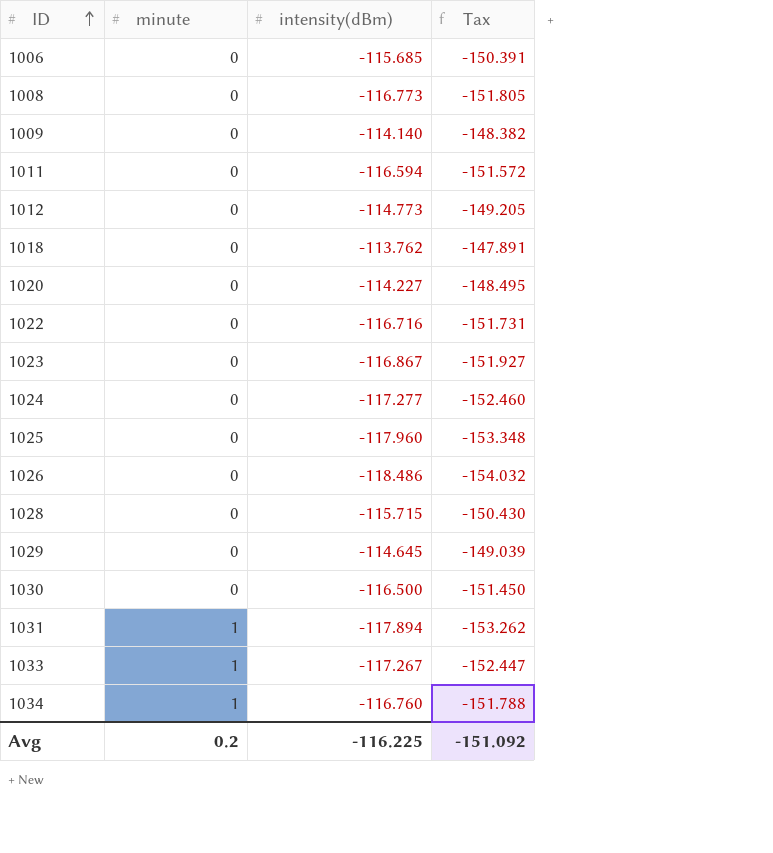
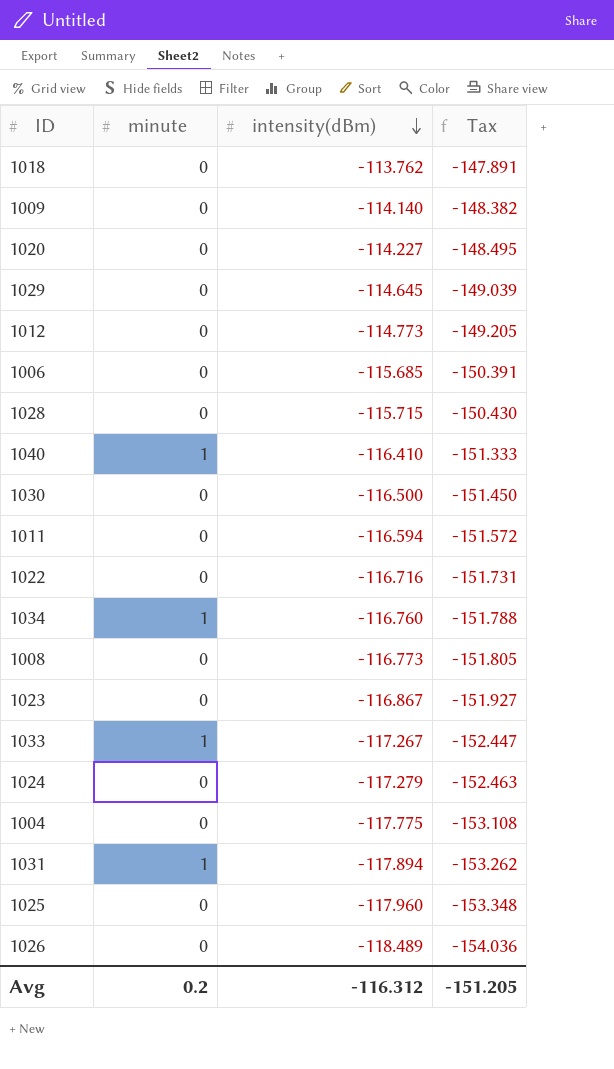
row order: ID ascending -> intensity(dBm) descending
row 1040: none -> 1 | -116.410 | -151.333
1024 | intensity(dBm): -117.277 -> -117.279
1024 | Tax: -152.460 -> -152.463
row 1004: none -> 0 | -117.775 | -153.108
1026 | intensity(dBm): -118.486 -> -118.489
1026 | Tax: -154.032 -> -154.036
Avg | intensity(dBm): -116.225 -> -116.312
Avg | Tax: -151.092 -> -151.205

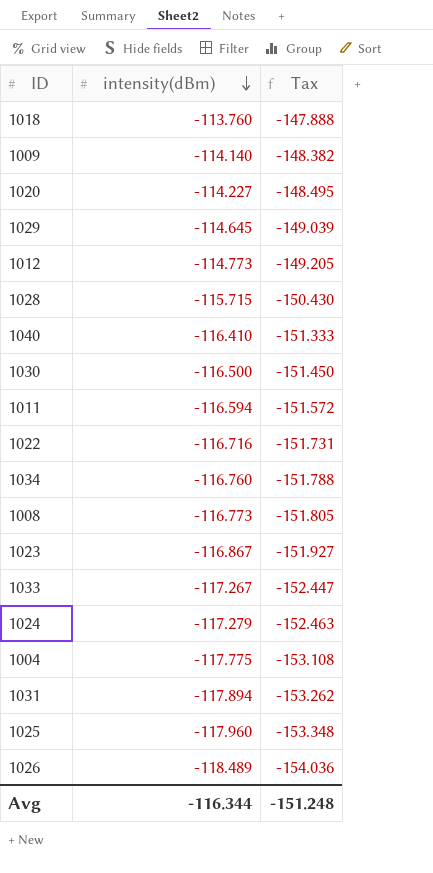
column minute | position: 2 -> none
row 1006: 0 | -115.685 | -150.391 -> none
1018 | intensity(dBm): -113.762 -> -113.760
1018 | Tax: -147.891 -> -147.888
Avg | intensity(dBm): -116.312 -> -116.344
Avg | Tax: -151.205 -> -151.248

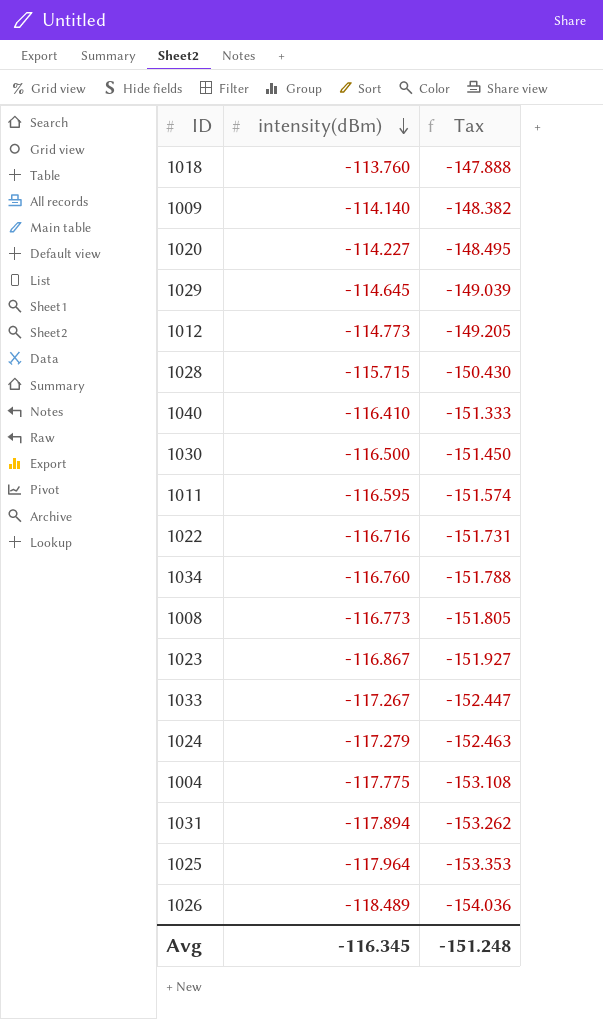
1011 | intensity(dBm): -116.594 -> -116.595
1011 | Tax: -151.572 -> -151.574
1025 | intensity(dBm): -117.960 -> -117.964
1025 | Tax: -153.348 -> -153.353
Avg | intensity(dBm): -116.344 -> -116.345

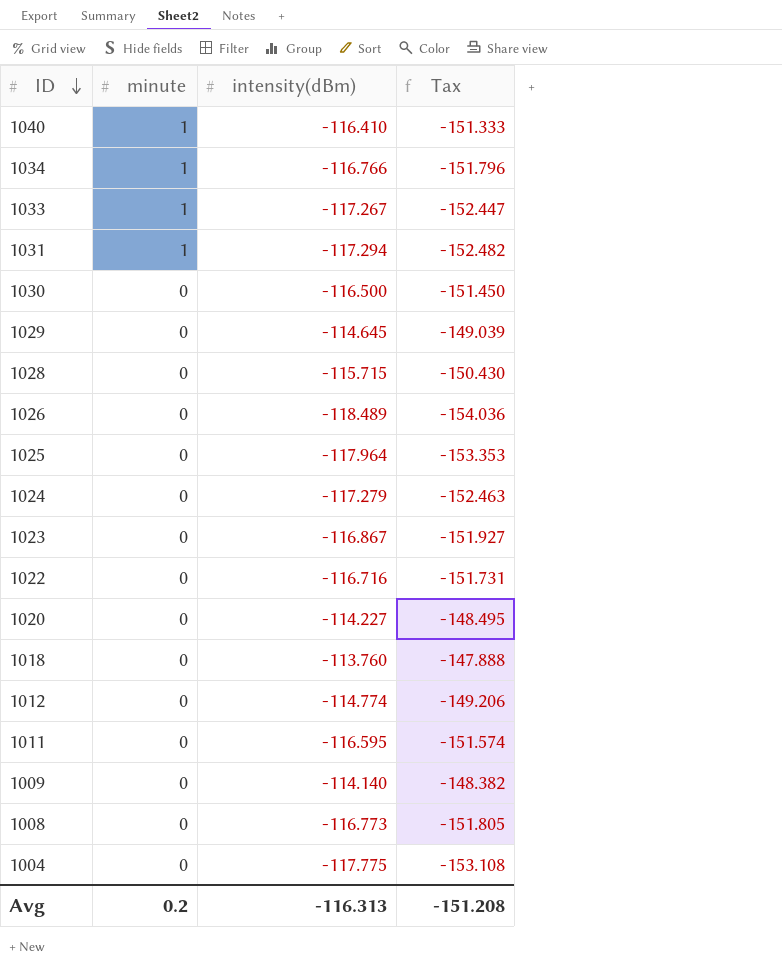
row order: intensity(dBm) descending -> ID descending
column minute | position: none -> 2
1034 | intensity(dBm): -116.760 -> -116.766
1034 | Tax: -151.788 -> -151.796
1031 | intensity(dBm): -117.894 -> -117.294
1031 | Tax: -153.262 -> -152.482
1012 | intensity(dBm): -114.773 -> -114.774
1012 | Tax: -149.205 -> -149.206
Avg | intensity(dBm): -116.345 -> -116.313
Avg | Tax: -151.248 -> -151.208

